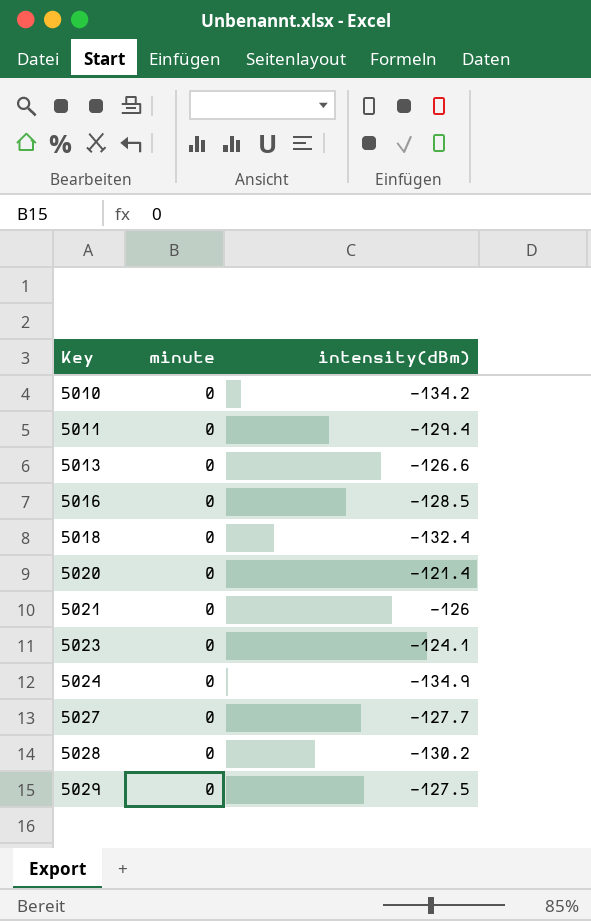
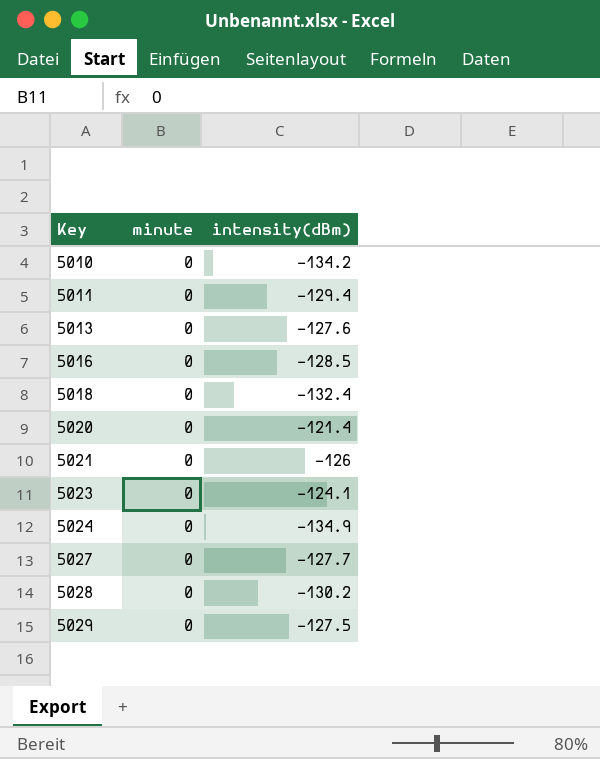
5013 | intensity(dBm): -126.6 -> -127.6

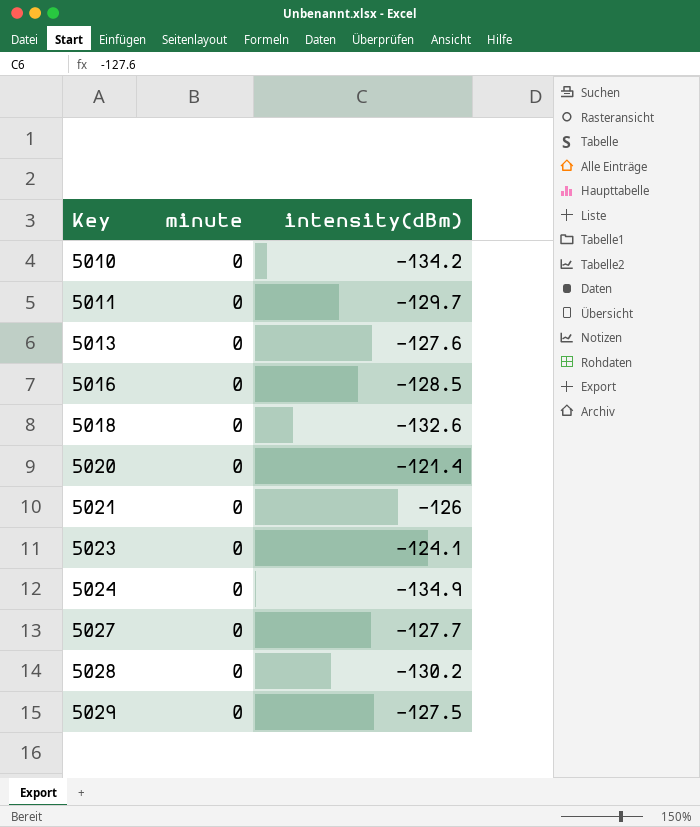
5011 | intensity(dBm): -129.4 -> -129.7
5018 | intensity(dBm): -132.4 -> -132.6

